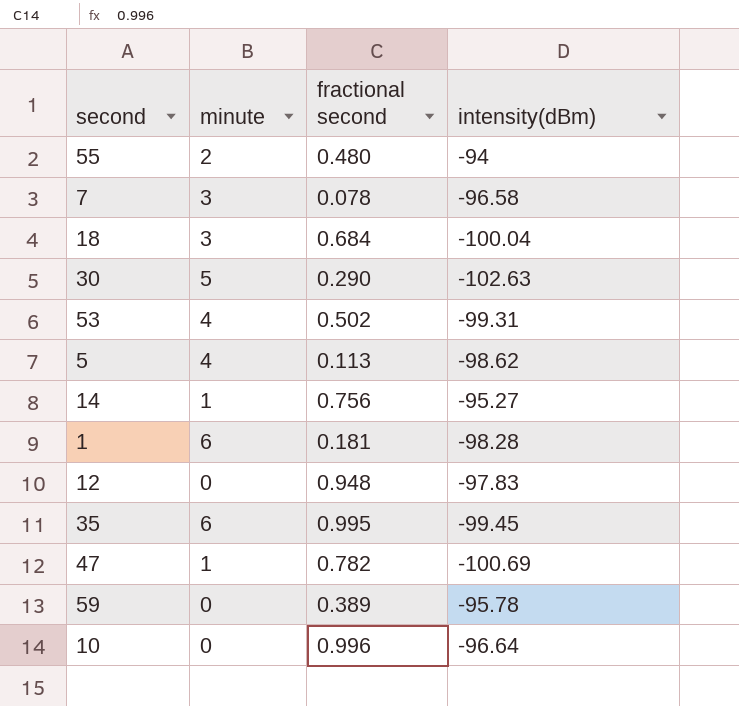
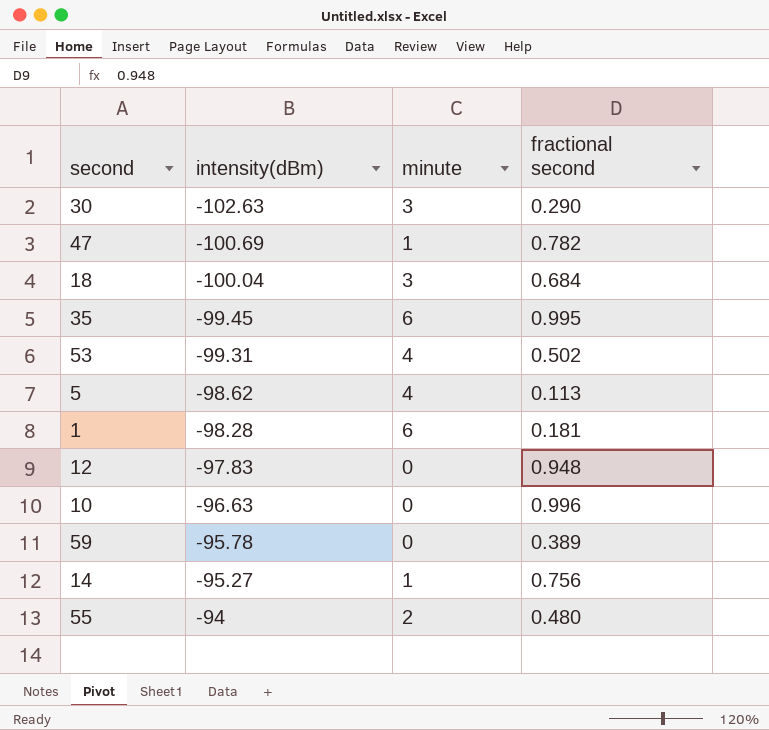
row order: none -> intensity(dBm) ascending
column intensity(dBm) | position: 4 -> 2
row 7: 3 | 0.078 | -96.58 -> none
30 | minute: 5 -> 3
10 | intensity(dBm): -96.64 -> -96.63

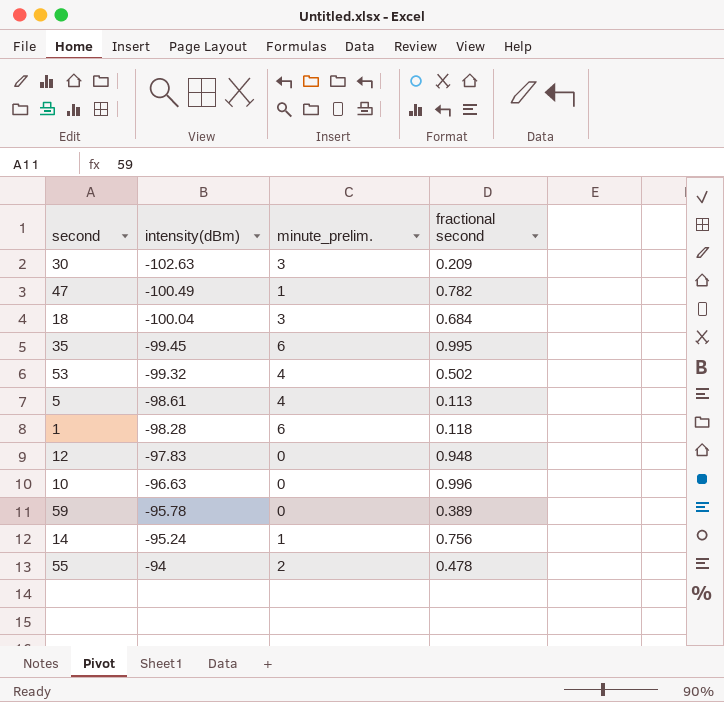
column name: minute -> minute_prelim.
30 | fractional second: 0.290 -> 0.209
47 | intensity(dBm): -100.69 -> -100.49
53 | intensity(dBm): -99.31 -> -99.32
5 | intensity(dBm): -98.62 -> -98.61
1 | fractional second: 0.181 -> 0.118
14 | intensity(dBm): -95.27 -> -95.24
55 | fractional second: 0.480 -> 0.478

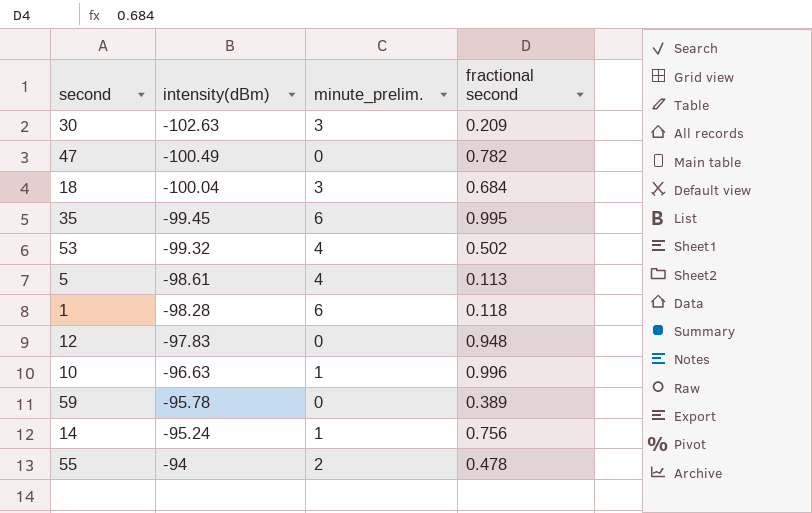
47 | minute_prelim.: 1 -> 0
10 | minute_prelim.: 0 -> 1

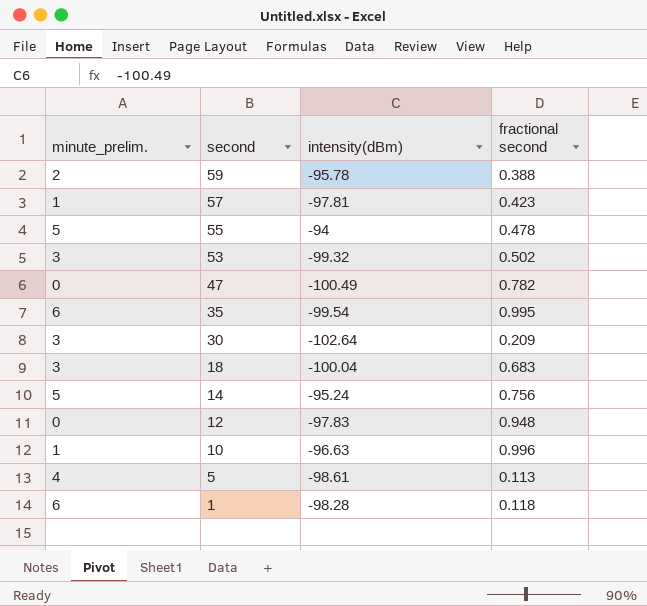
row order: intensity(dBm) ascending -> second descending
column minute_prelim. | position: 3 -> 1
59 | minute_prelim.: 0 -> 2
59 | fractional second: 0.389 -> 0.388
row 57: none -> 1 | -97.81 | 0.423
55 | minute_prelim.: 2 -> 5
53 | minute_prelim.: 4 -> 3
35 | intensity(dBm): -99.45 -> -99.54
30 | intensity(dBm): -102.63 -> -102.64
18 | fractional second: 0.684 -> 0.683
14 | minute_prelim.: 1 -> 5

